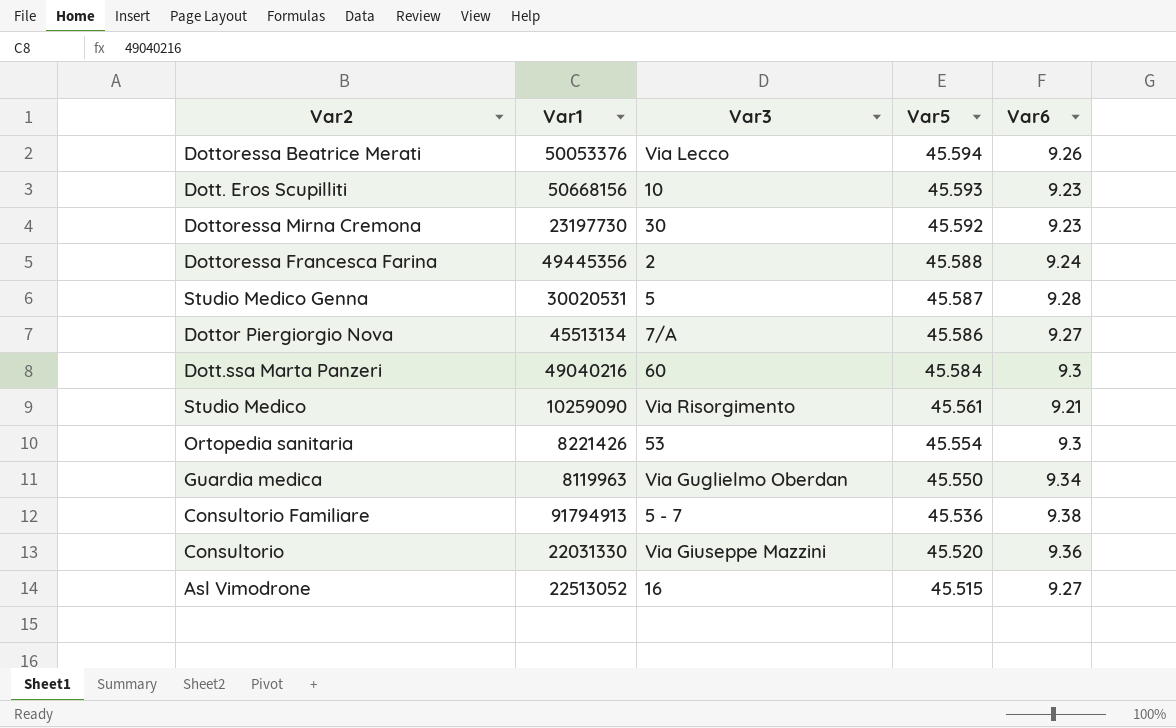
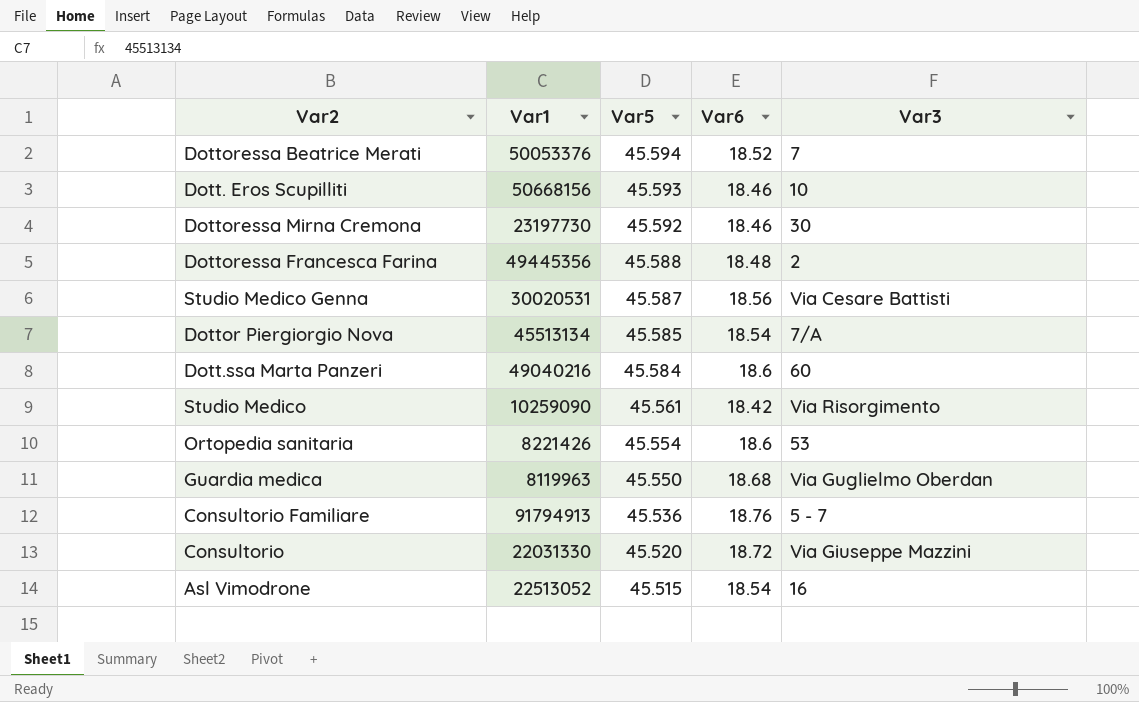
column Var3 | position: 3 -> 5
Dottoressa Beatrice Merati | Var6: 9.26 -> 18.52
Dottoressa Beatrice Merati | Var3: Via Lecco -> 7
Dott. Eros Scupilliti | Var6: 9.23 -> 18.46
Dottoressa Mirna Cremona | Var6: 9.23 -> 18.46
Dottoressa Francesca Farina | Var6: 9.24 -> 18.48
Studio Medico Genna | Var6: 9.28 -> 18.56
Studio Medico Genna | Var3: 5 -> Via Cesare Battisti
Dottor Piergiorgio Nova | Var5: 45.586 -> 45.585
Dottor Piergiorgio Nova | Var6: 9.27 -> 18.54
Dott.ssa Marta Panzeri | Var6: 9.3 -> 18.6
Studio Medico | Var6: 9.21 -> 18.42
Ortopedia sanitaria | Var6: 9.3 -> 18.6
Guardia medica | Var6: 9.34 -> 18.68
Consultorio Familiare | Var6: 9.38 -> 18.76
Consultorio | Var6: 9.36 -> 18.72
Asl Vimodrone | Var6: 9.27 -> 18.54

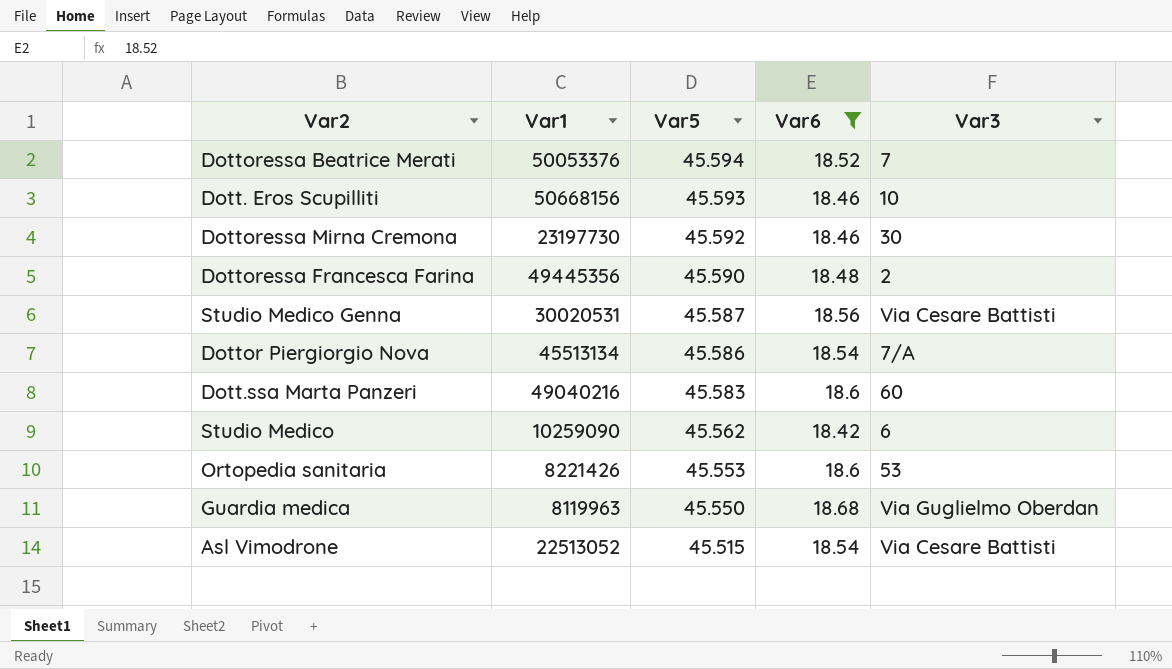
filter: none -> Var6 <= 18.68
Dottoressa Francesca Farina | Var5: 45.588 -> 45.590
Dottor Piergiorgio Nova | Var5: 45.585 -> 45.586
Dott.ssa Marta Panzeri | Var5: 45.584 -> 45.583
Studio Medico | Var5: 45.561 -> 45.562
Studio Medico | Var3: Via Risorgimento -> 6
Ortopedia sanitaria | Var5: 45.554 -> 45.553
Asl Vimodrone | Var3: 16 -> Via Cesare Battisti

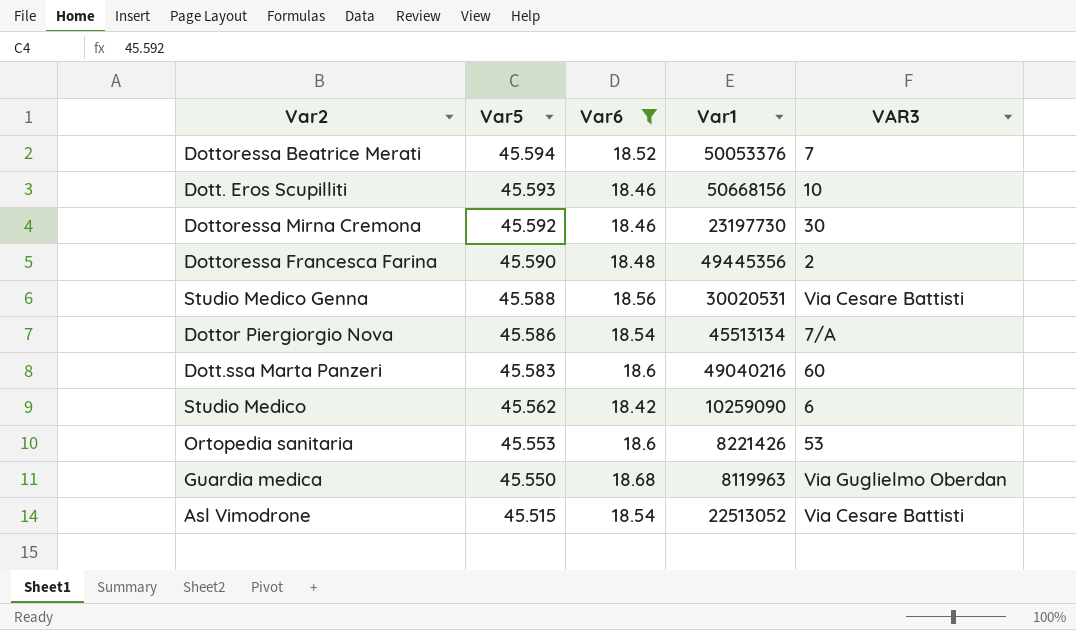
column Var1 | position: 2 -> 4
column name: Var3 -> VAR3
Studio Medico Genna | Var5: 45.587 -> 45.588

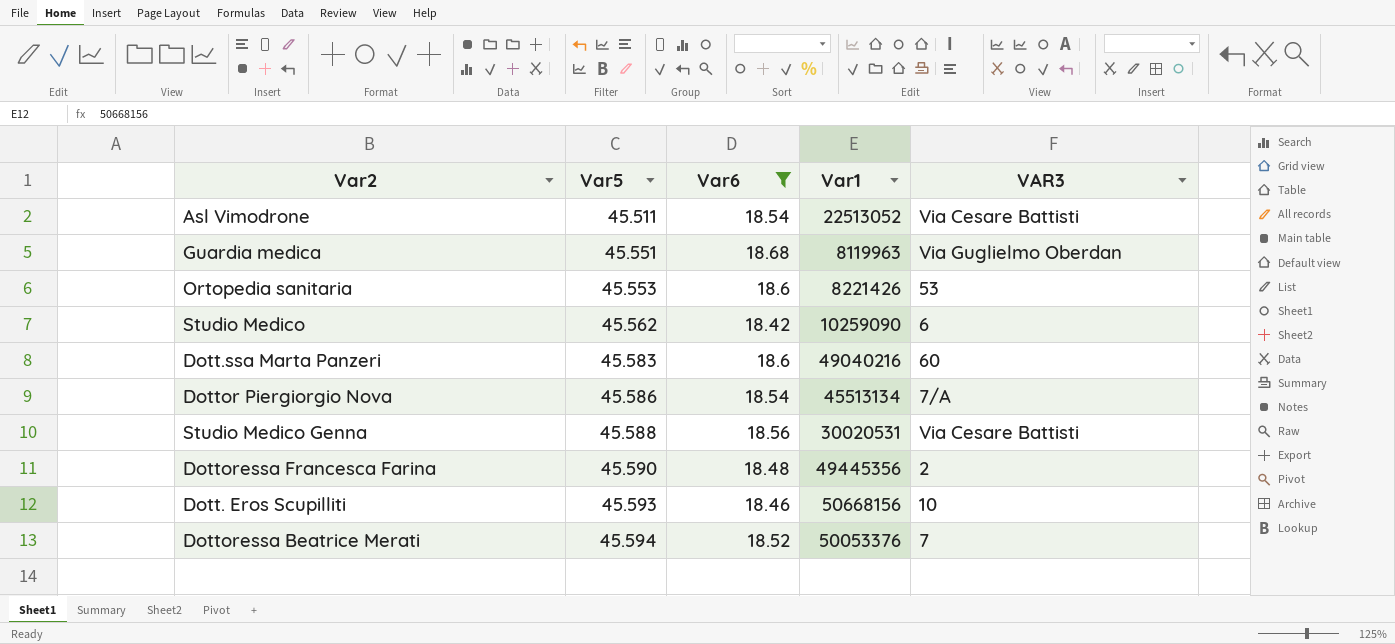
row order: Var5 descending -> Var5 ascending
row Dottoressa Mirna Cremona: 45.592 | 18.46 | 23197730 | 30 -> none
Asl Vimodrone | Var5: 45.515 -> 45.511
Guardia medica | Var5: 45.550 -> 45.551

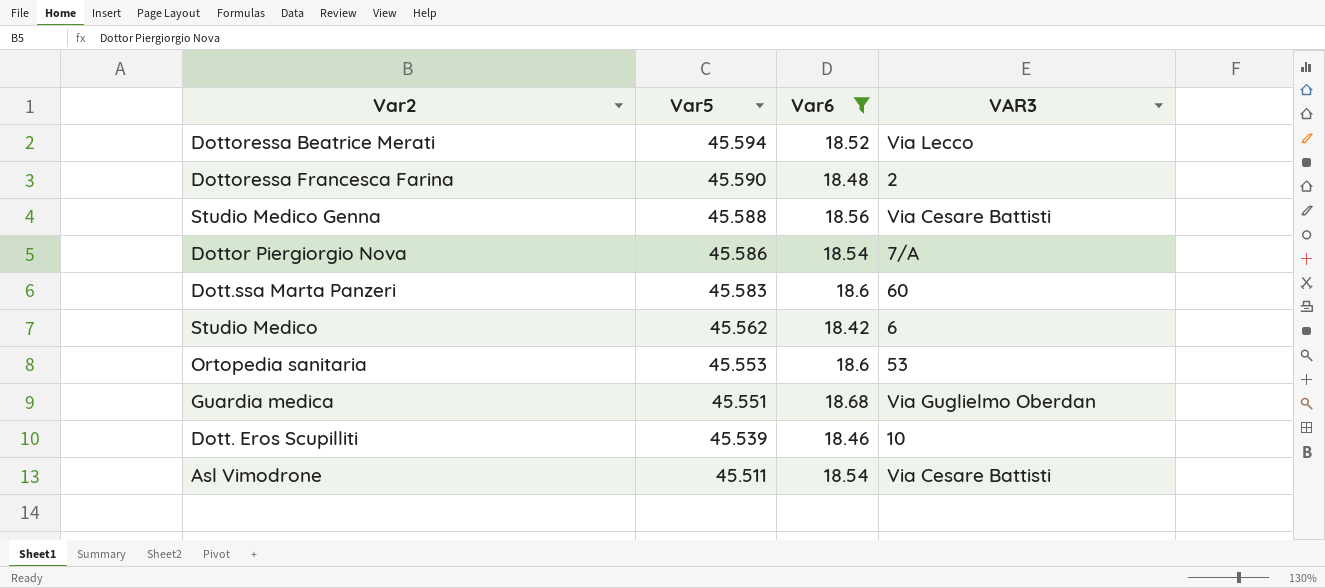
row order: Var5 ascending -> Var5 descending
column Var1 | position: 4 -> none
Dottoressa Beatrice Merati | VAR3: 7 -> Via Lecco
Dott. Eros Scupilliti | Var5: 45.593 -> 45.539

